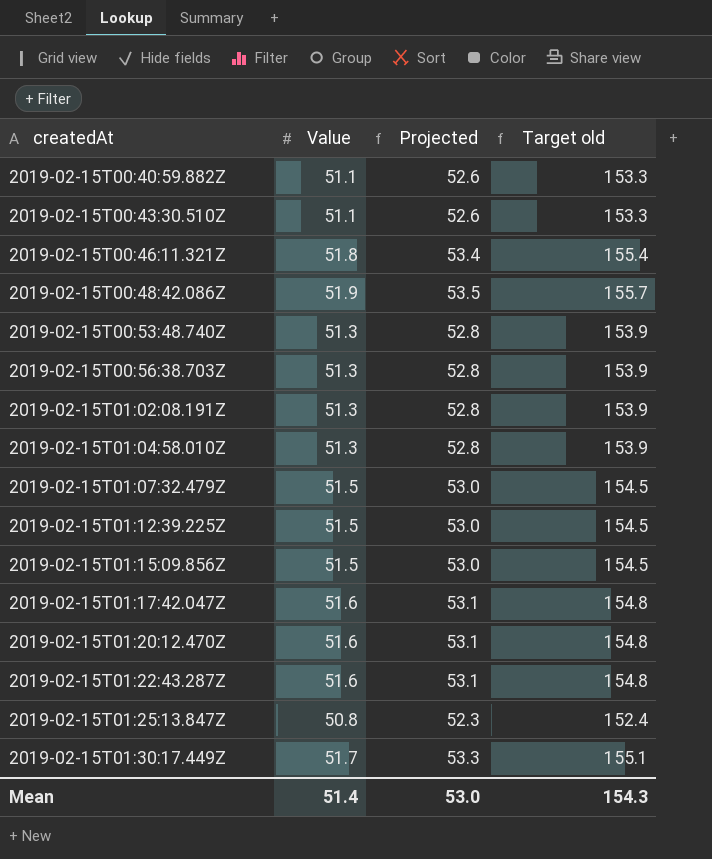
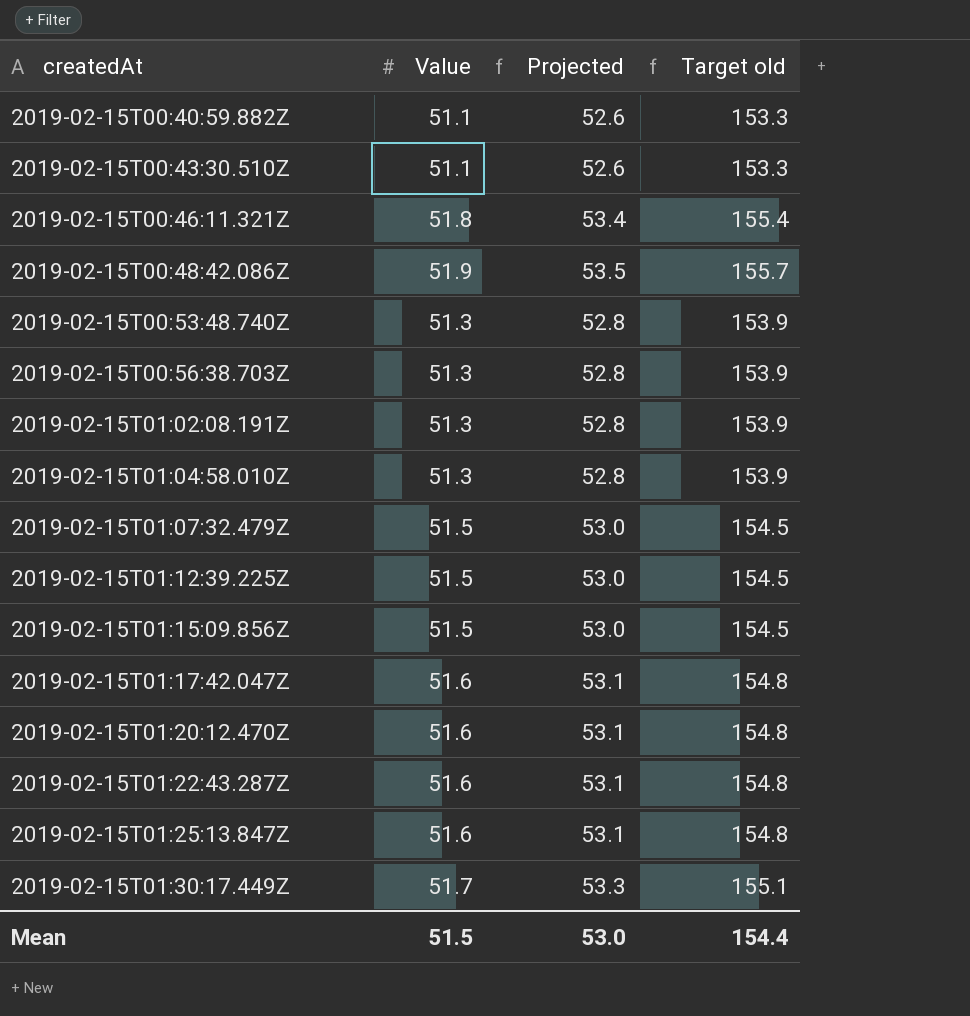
2019-02-15T01:25:13.847Z | Value: 50.8 -> 51.6
2019-02-15T01:25:13.847Z | Projected: 52.3 -> 53.1
2019-02-15T01:25:13.847Z | Target old: 152.4 -> 154.8
Mean | Value: 51.4 -> 51.5
Mean | Target old: 154.3 -> 154.4

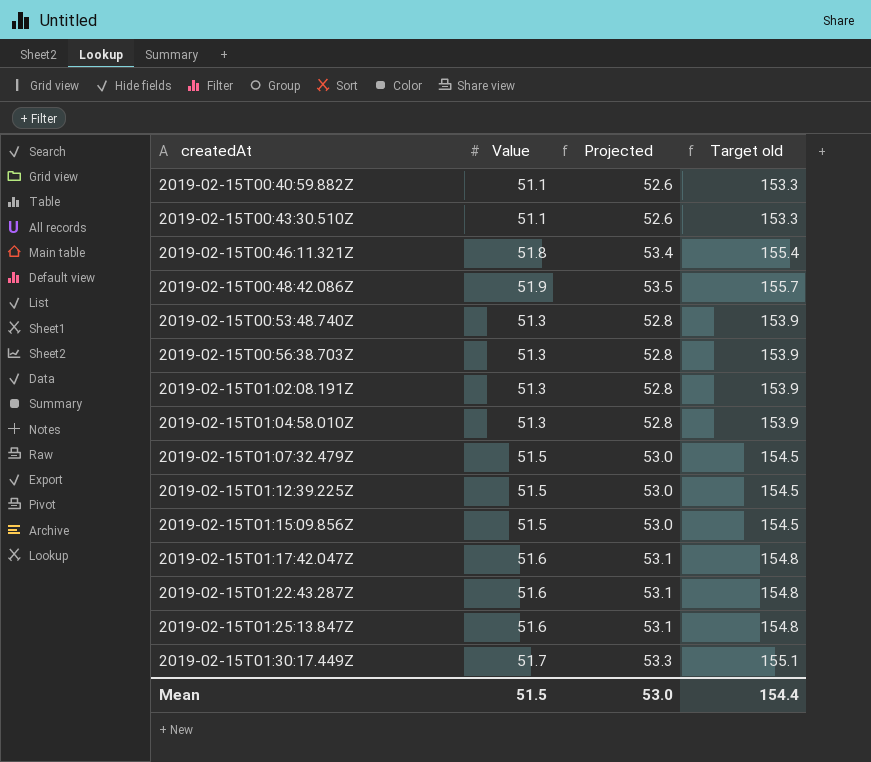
row 2019-02-15T01:20:12.470Z: 51.6 | 53.1 | 154.8 -> none

